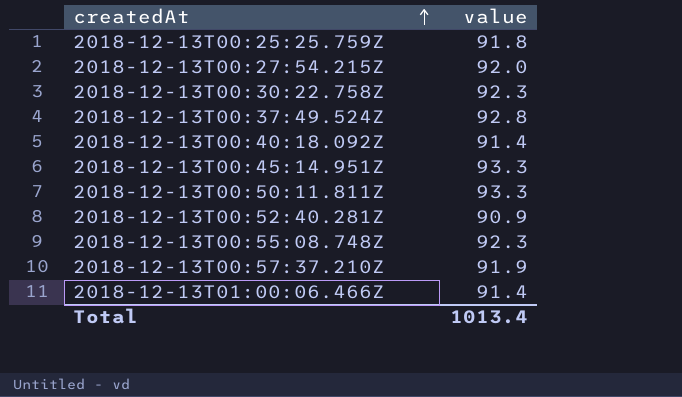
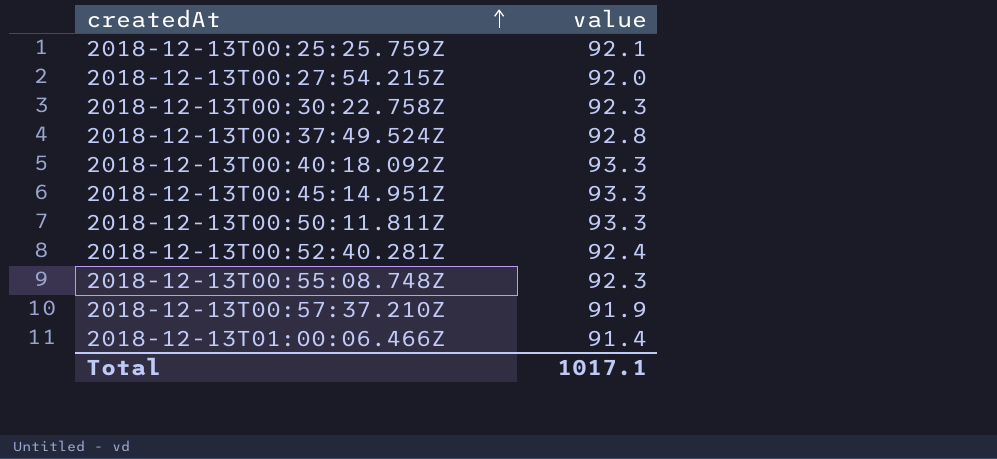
2018-12-13T00:25:25.759Z | value: 91.8 -> 92.1
2018-12-13T00:40:18.092Z | value: 91.4 -> 93.3
2018-12-13T00:52:40.281Z | value: 90.9 -> 92.4
Total | value: 1013.4 -> 1017.1

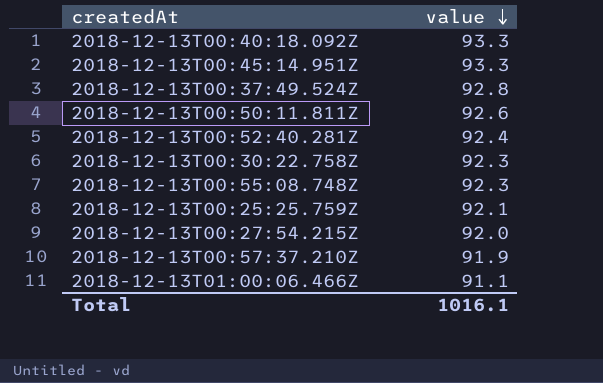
row order: createdAt ascending -> value descending
2018-12-13T00:50:11.811Z | value: 93.3 -> 92.6
2018-12-13T01:00:06.466Z | value: 91.4 -> 91.1
Total | value: 1017.1 -> 1016.1

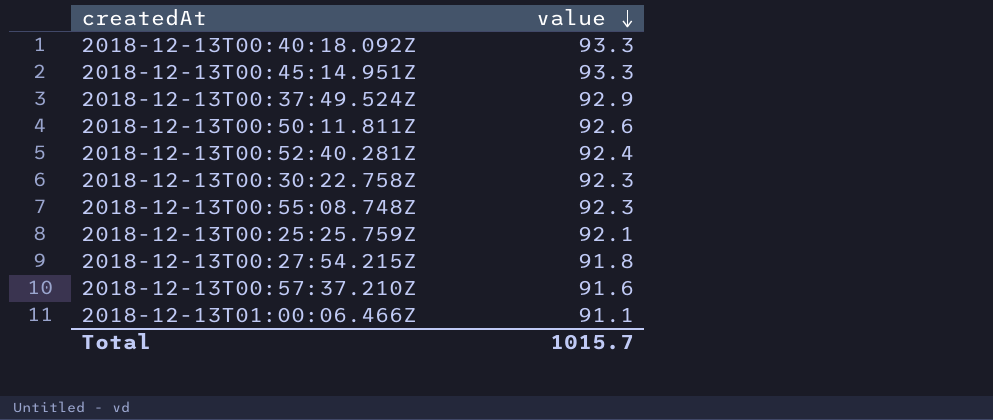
2018-12-13T00:37:49.524Z | value: 92.8 -> 92.9
2018-12-13T00:27:54.215Z | value: 92.0 -> 91.8
2018-12-13T00:57:37.210Z | value: 91.9 -> 91.6
Total | value: 1016.1 -> 1015.7

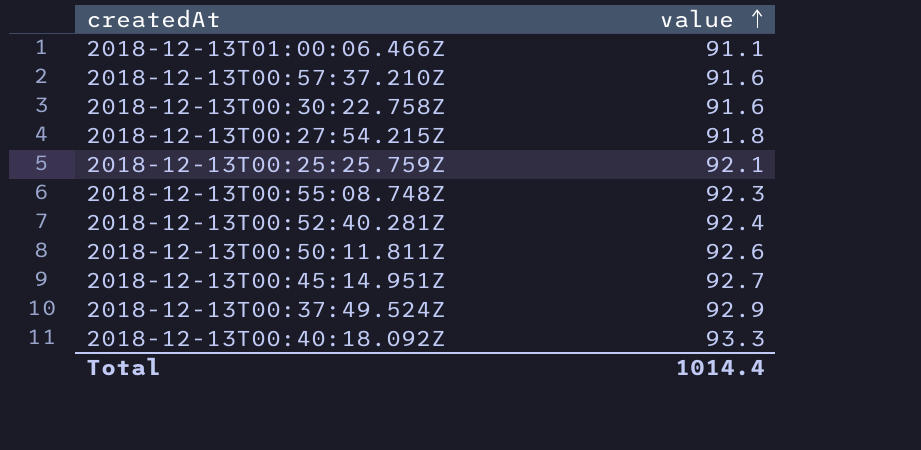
row order: value descending -> value ascending
2018-12-13T00:30:22.758Z | value: 92.3 -> 91.6
2018-12-13T00:45:14.951Z | value: 93.3 -> 92.7
Total | value: 1015.7 -> 1014.4

